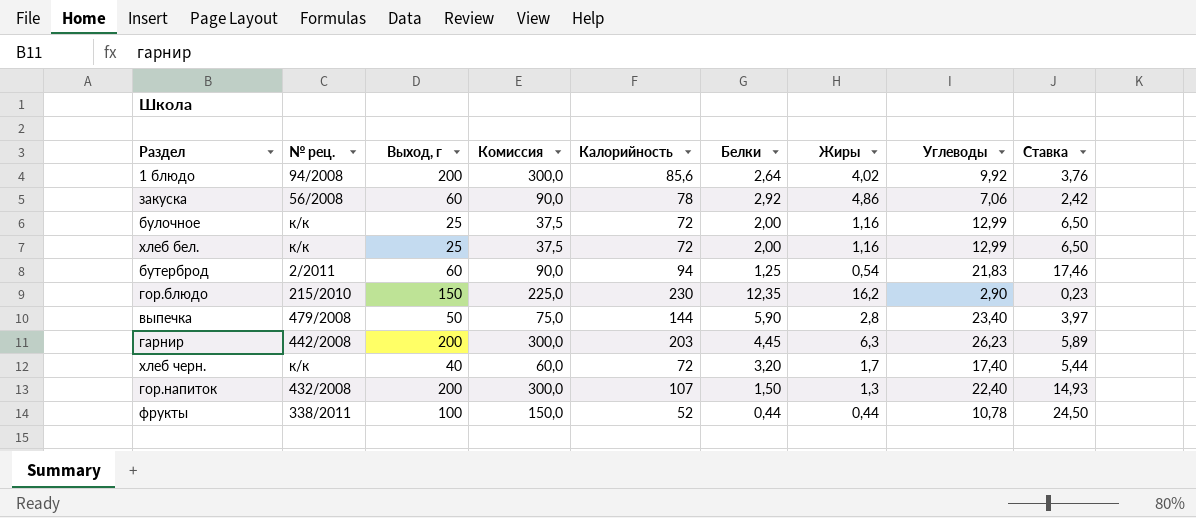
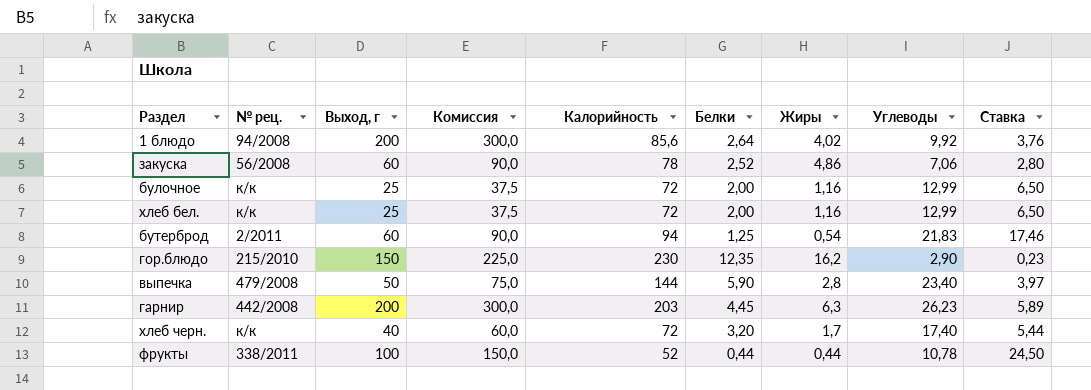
row гор.напиток: 432/2008 | 200 | 300,0 | 107 | 1,50 | 1,3 | 22,40 | 14,93 -> none
закуска | Белки: 2,92 -> 2,52
закуска | Ставка: 2,42 -> 2,80

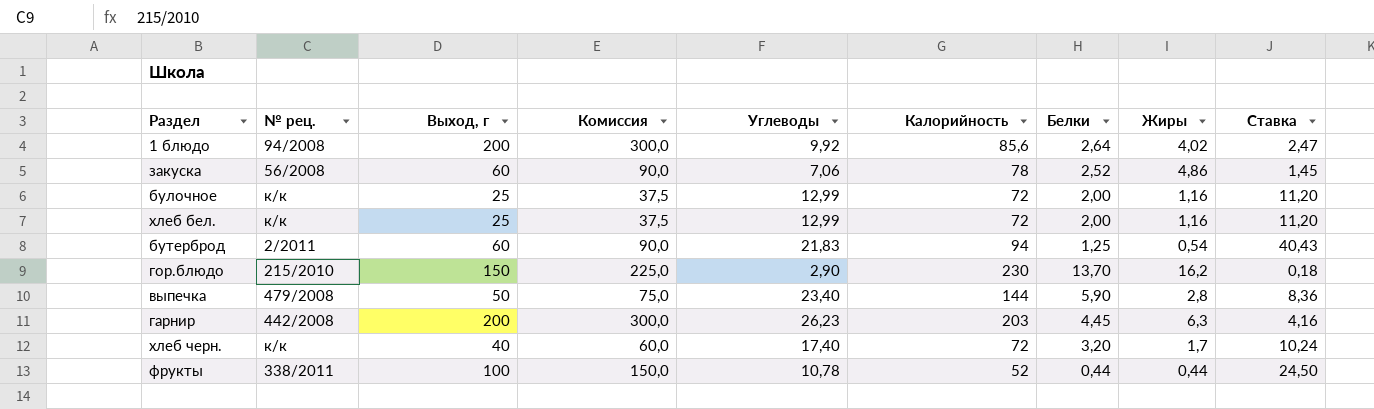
column Углеводы | position: 8 -> 5
column Ставка | formula: [Углеводы] / [Белки] -> [Углеводы] / [Жиры]
гор.блюдо | Белки: 12,35 -> 13,70

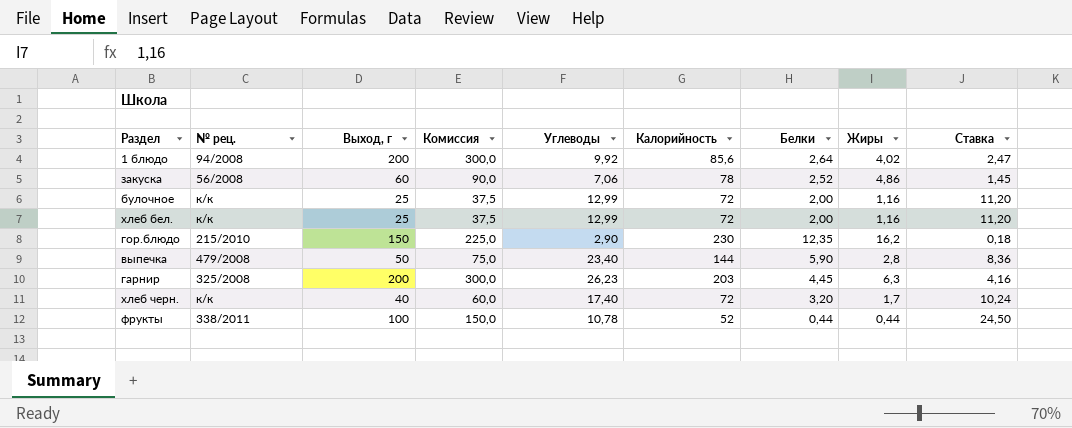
row бутерброд: 2/2011 | 60 | 90,0 | 21,83 | 94 | 1,25 | 0,54 | 40,43 -> none
гор.блюдо | Белки: 13,70 -> 12,35
гарнир | № рец.: 442/2008 -> 325/2008

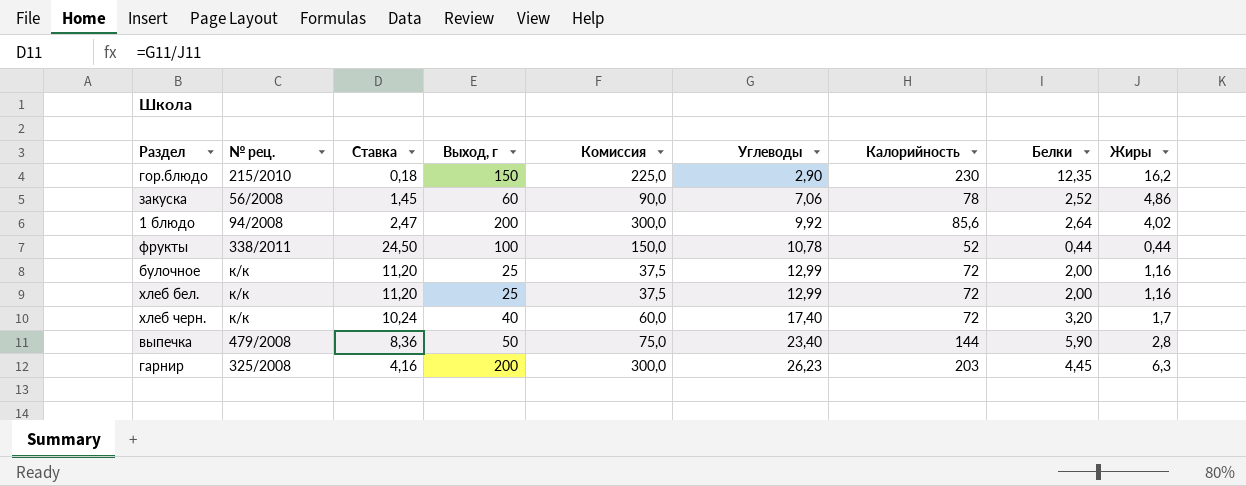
row order: none -> Углеводы ascending
column Ставка | position: 9 -> 3

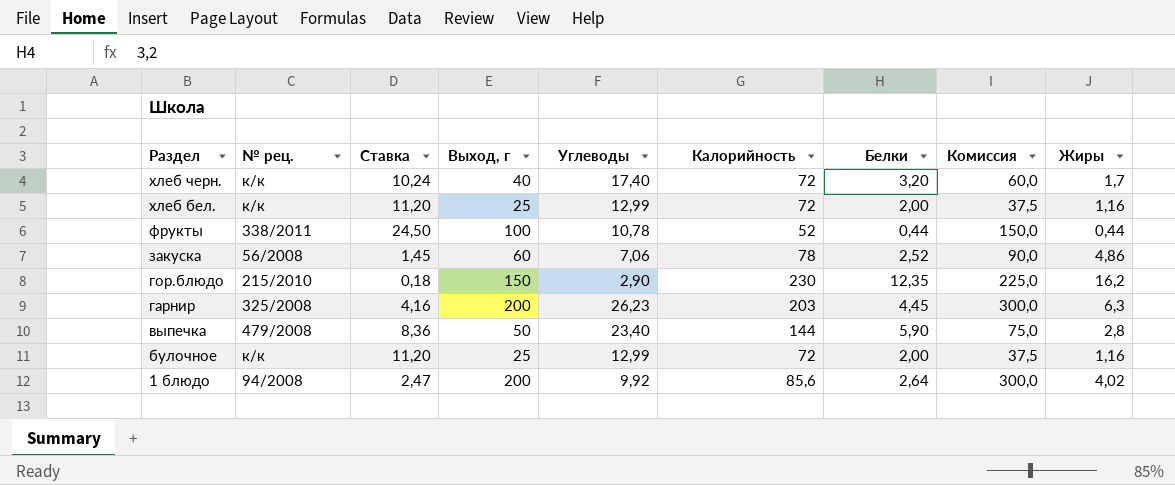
row order: Углеводы ascending -> Раздел descending
column Комиссия | position: 5 -> 8

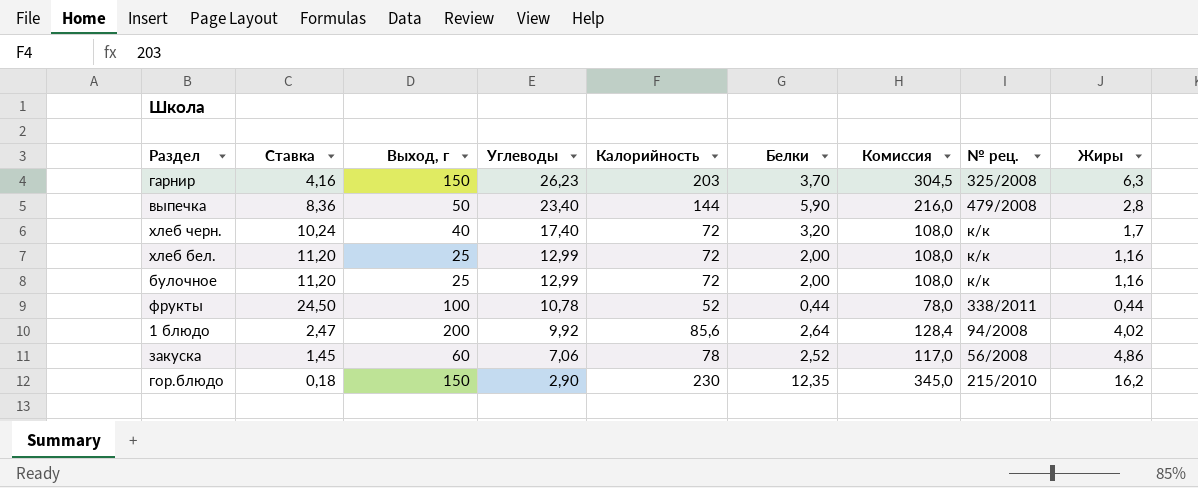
row order: Раздел descending -> Углеводы descending
column Комиссия | formula: [Выход, г] * 1,5 -> [Калорийность] * 1,5
column № рец. | position: 2 -> 8
гарнир | Выход, г: 200 -> 150
гарнир | Белки: 4,45 -> 3,70

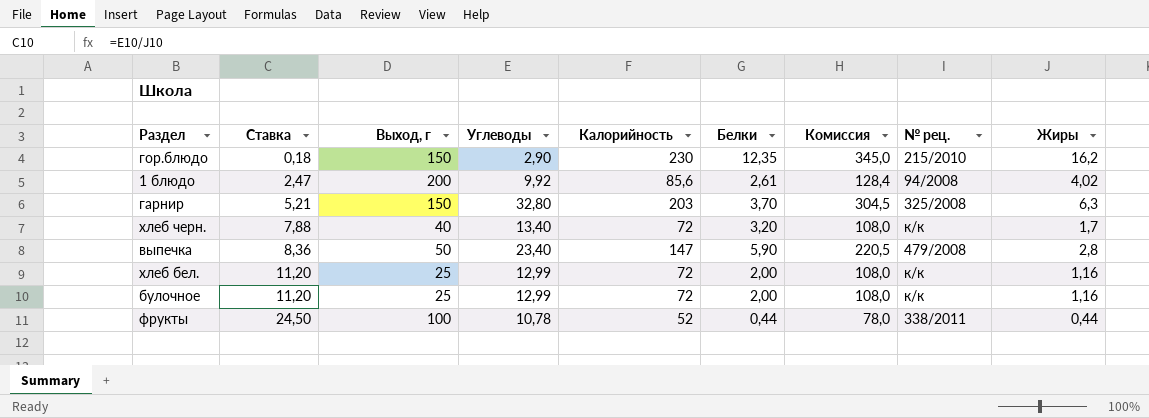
row order: Углеводы descending -> Ставка ascending
row закуска: 1,45 | 60 | 7,06 | 78 | 2,52 | 117,0 | 56/2008 | 4,86 -> none
1 блюдо | Белки: 2,64 -> 2,61
гарнир | Ставка: 4,16 -> 5,21
гарнир | Углеводы: 26,23 -> 32,80
хлеб черн. | Ставка: 10,24 -> 7,88
хлеб черн. | Углеводы: 17,40 -> 13,40
выпечка | Калорийность: 144 -> 147
выпечка | Комиссия: 216,0 -> 220,5

